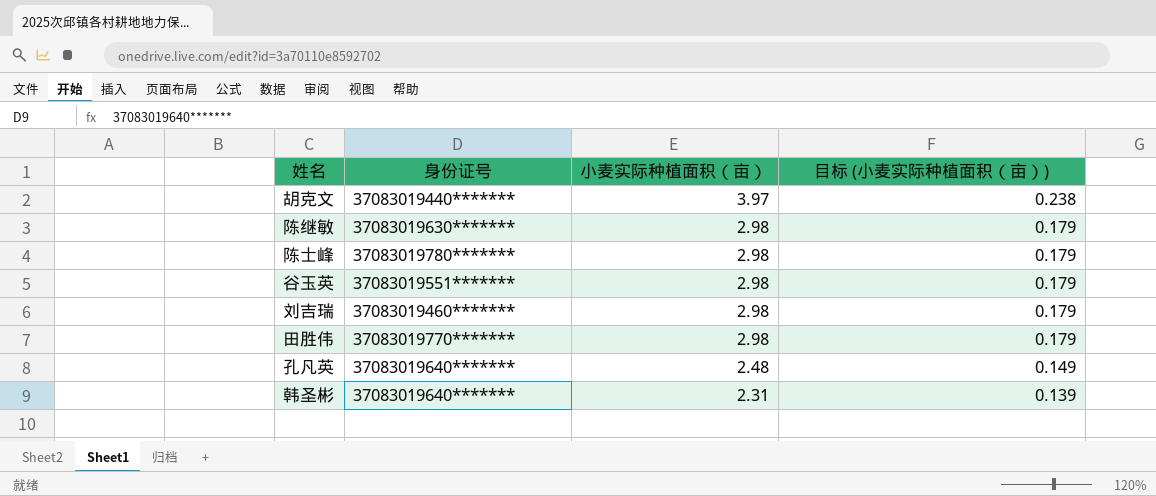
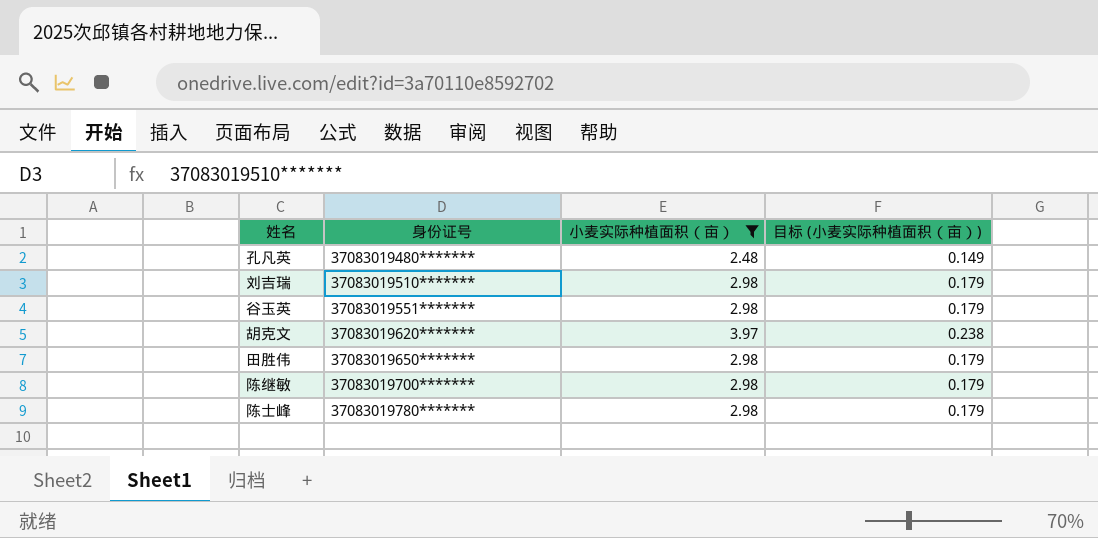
filter: none -> 小麦实际种植面积（亩） != 2.31
row order: 小麦实际种植面积（亩） descending -> 身份证号 ascending
孔凡英 | 身份证号: 37083019640******* -> 37083019480*******
刘吉瑞 | 身份证号: 37083019460******* -> 37083019510*******
胡克文 | 身份证号: 37083019440******* -> 37083019620*******
田胜伟 | 身份证号: 37083019770******* -> 37083019650*******
陈继敏 | 身份证号: 37083019630******* -> 37083019700*******

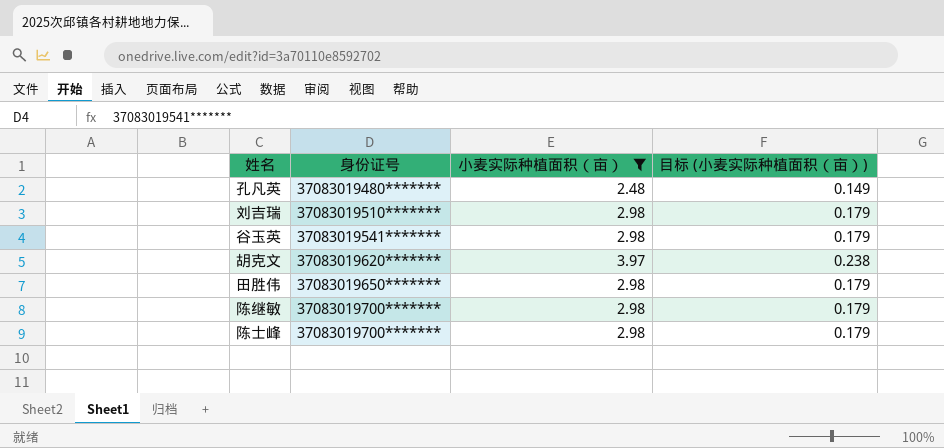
谷玉英 | 身份证号: 37083019551******* -> 37083019541*******
陈士峰 | 身份证号: 37083019780******* -> 37083019700*******

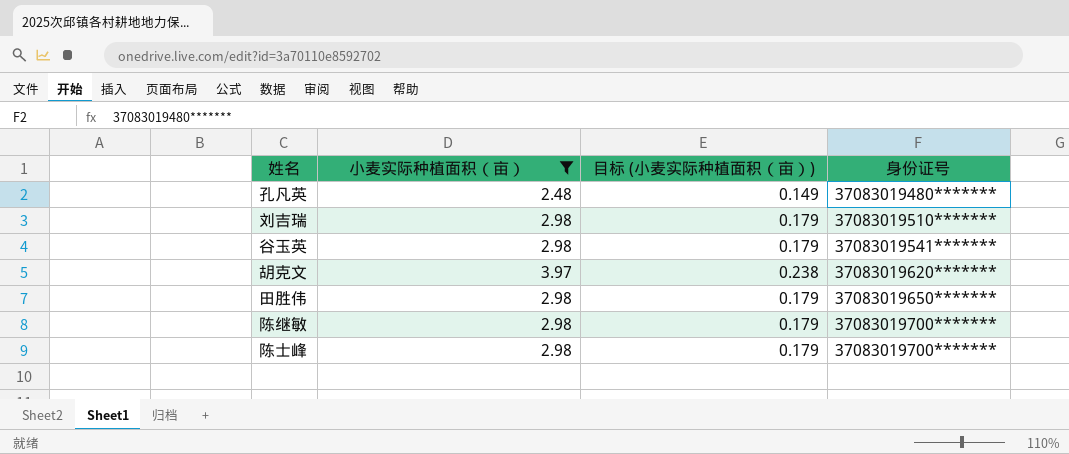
column 身份证号 | position: 2 -> 4

